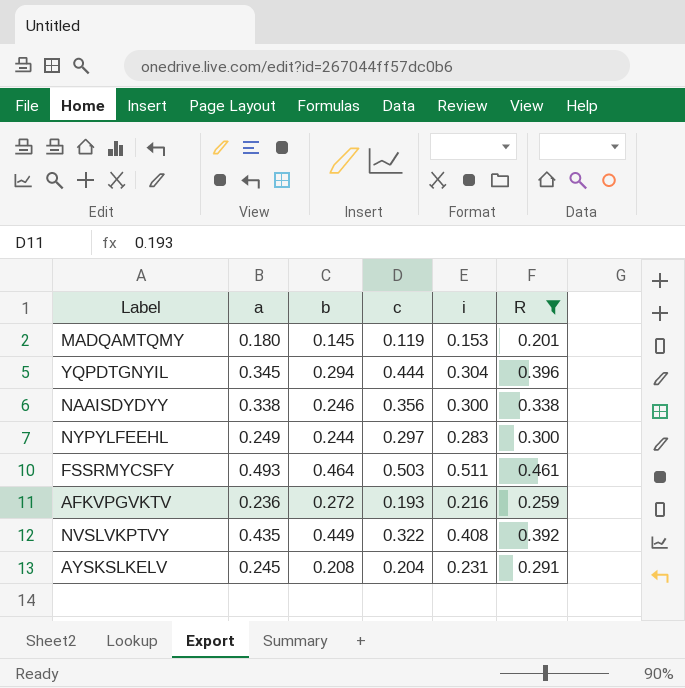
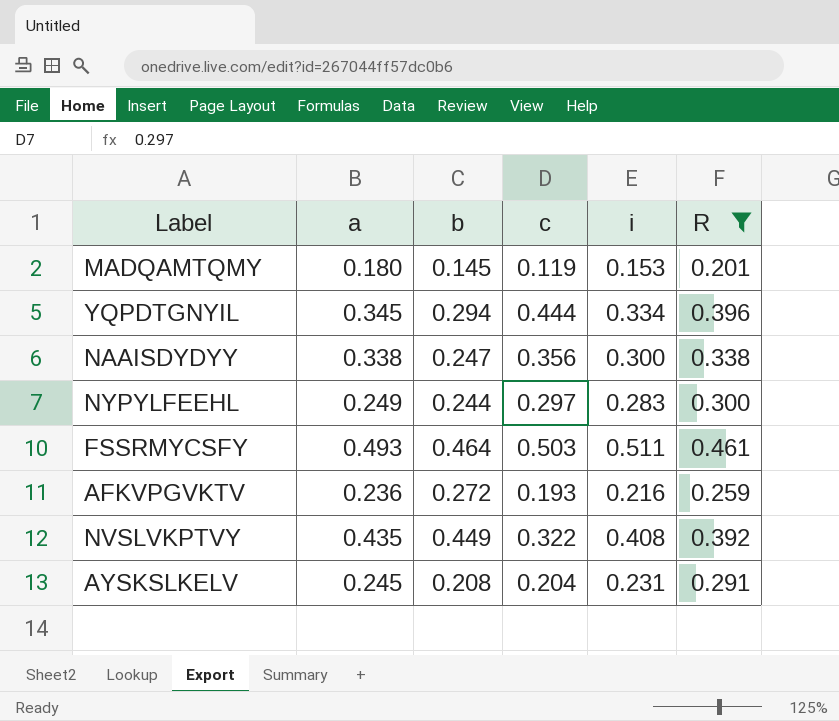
YQPDTGNYIL | i: 0.304 -> 0.334
NAAISDYDYY | b: 0.246 -> 0.247

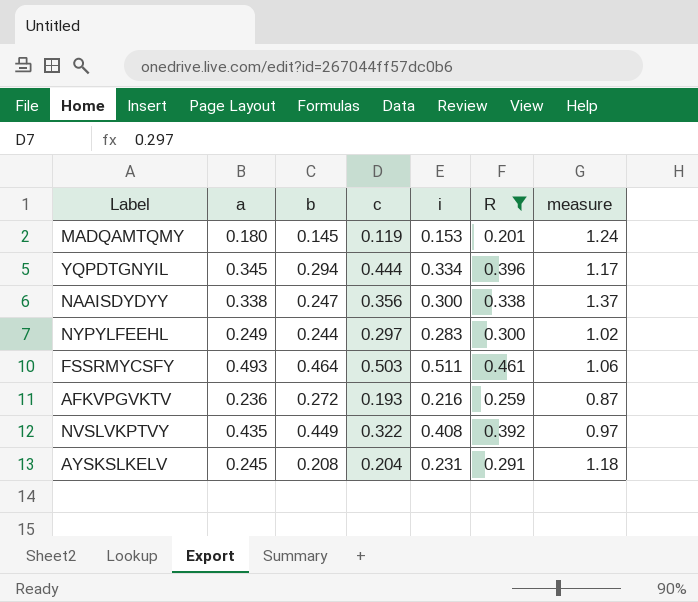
column measure | formula: none -> [a] / [b]

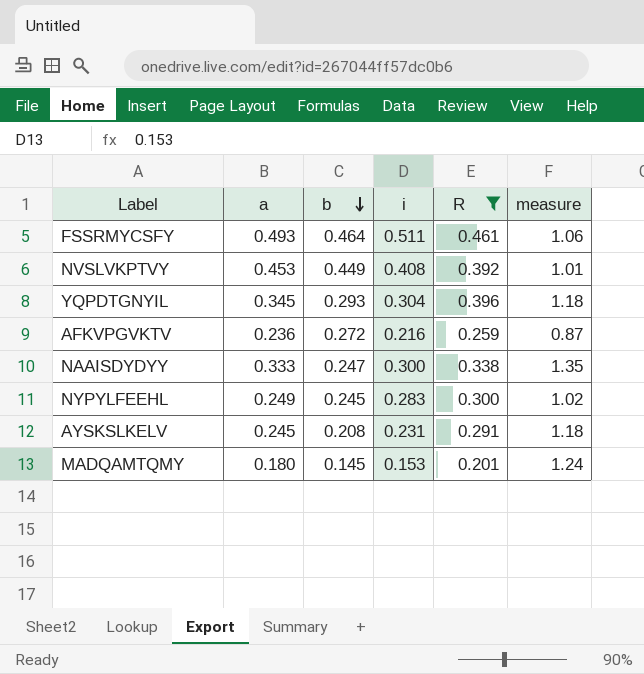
row order: none -> b descending
column c | position: 4 -> none
NVSLVKPTVY | a: 0.435 -> 0.453
NVSLVKPTVY | measure: 0.97 -> 1.01
YQPDTGNYIL | b: 0.294 -> 0.293
YQPDTGNYIL | i: 0.334 -> 0.304
YQPDTGNYIL | measure: 1.17 -> 1.18
NAAISDYDYY | a: 0.338 -> 0.333
NAAISDYDYY | measure: 1.37 -> 1.35
NYPYLFEEHL | b: 0.244 -> 0.245

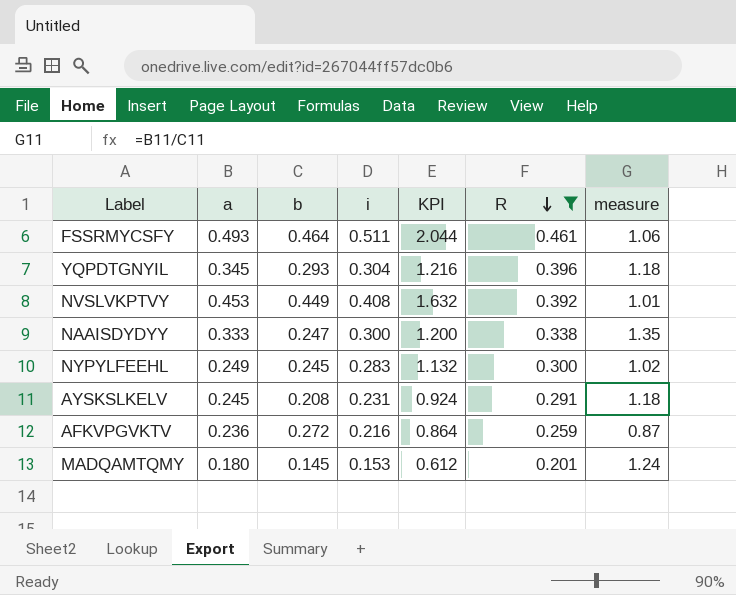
row order: b descending -> R descending
column KPI | formula: none -> [i] * 4

